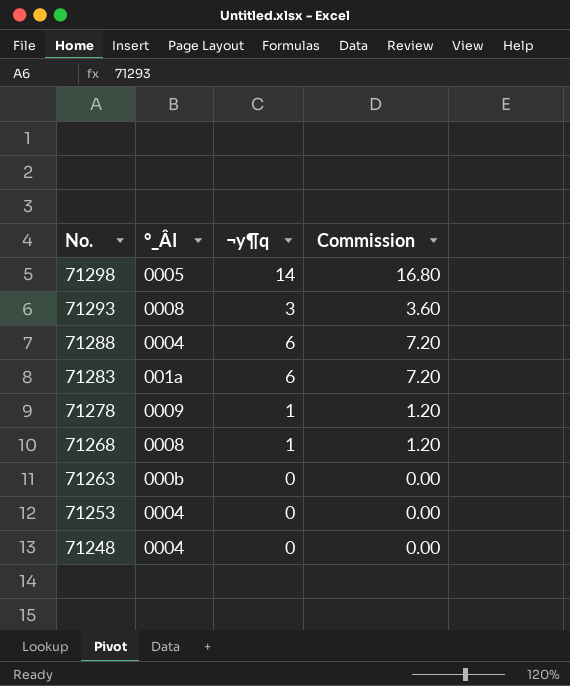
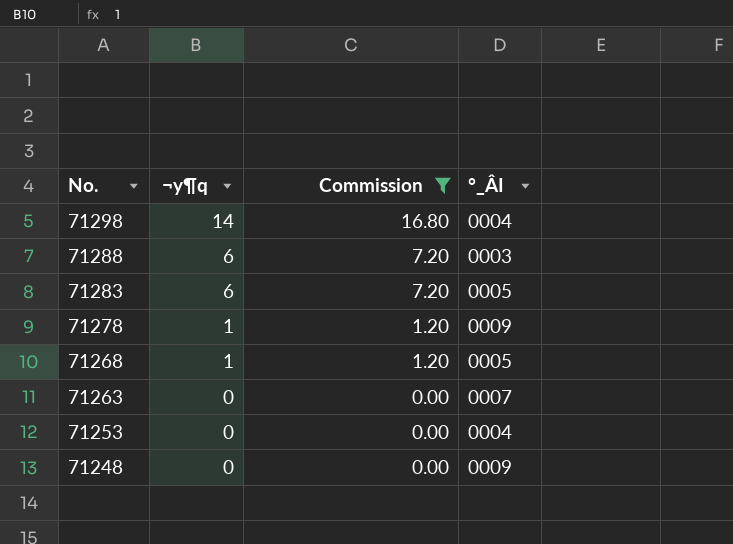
filter: none -> Commission != 3.60
column °_ÂI | position: 2 -> 4
71298 | °_ÂI: 0005 -> 0004
71288 | °_ÂI: 0004 -> 0003
71283 | °_ÂI: 001a -> 0005
71268 | °_ÂI: 0008 -> 0005
71263 | °_ÂI: 000b -> 0007
71248 | °_ÂI: 0004 -> 0009

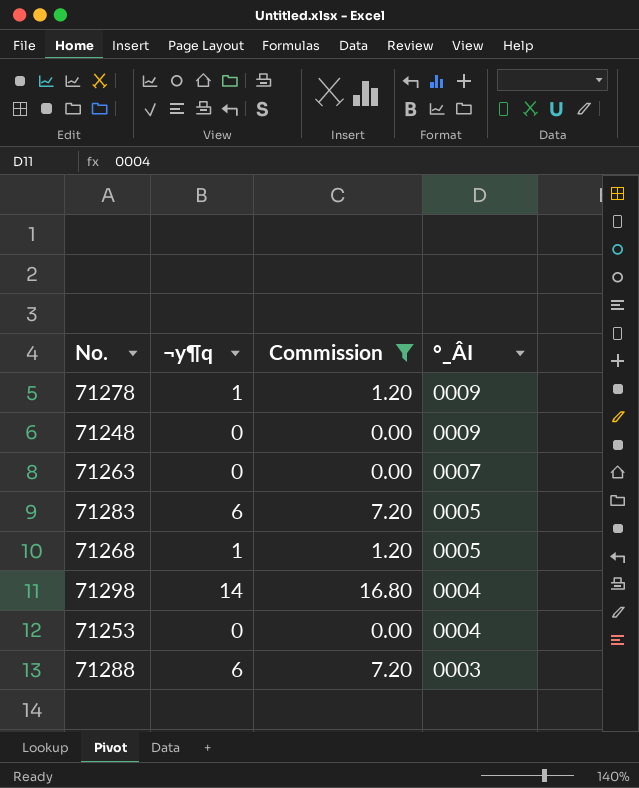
row order: No. descending -> °_ÂI descending

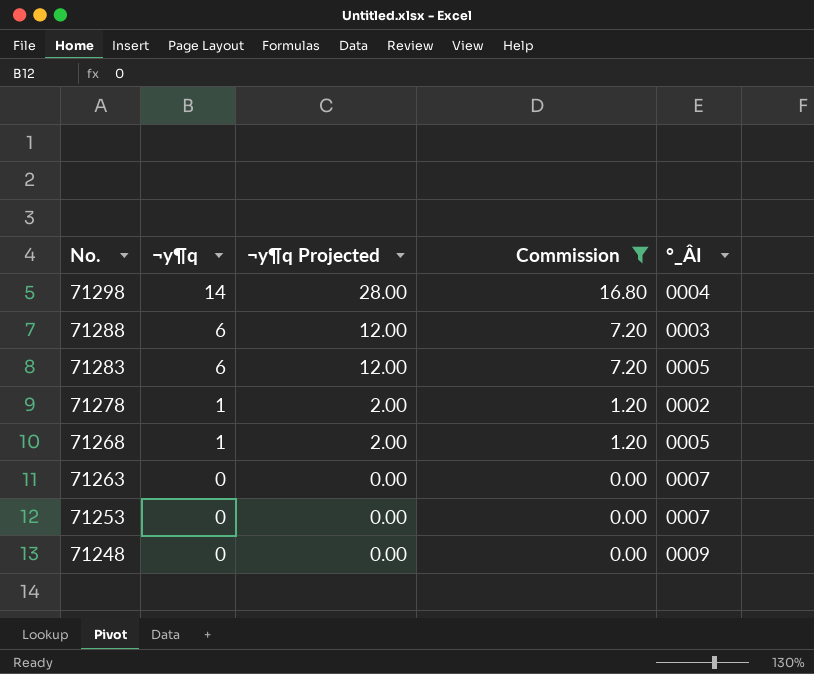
row order: °_ÂI descending -> No. descending
column ¬y¶q Projected | formula: none -> [¬y¶q] * 2
71278 | °_ÂI: 0009 -> 0002
71253 | °_ÂI: 0004 -> 0007

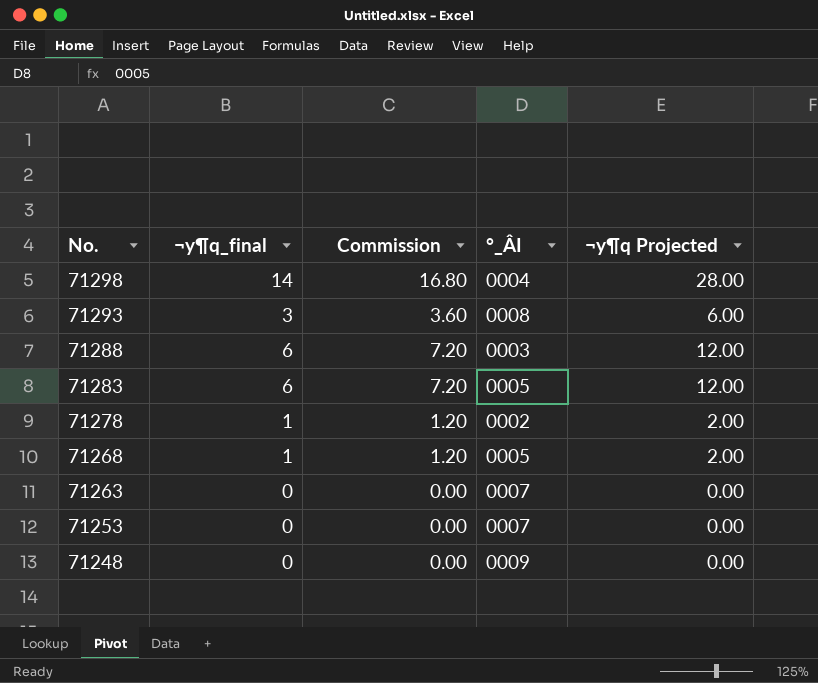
filter: Commission != 3.60 -> none
column name: ¬y¶q -> ¬y¶q_final
column ¬y¶q Projected | position: 3 -> 5

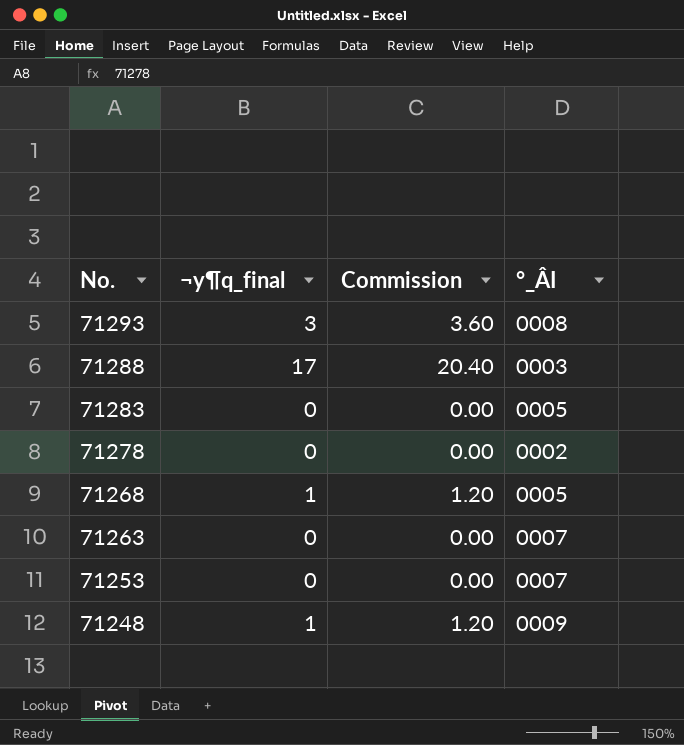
column ¬y¶q Projected | formula: [¬y¶q_final] * 2 -> none
row 71298: 14 | 16.80 | 0004 | 28.00 -> none
71288 | ¬y¶q_final: 6 -> 17
71288 | Commission: 7.20 -> 20.40
71283 | ¬y¶q_final: 6 -> 0
71283 | Commission: 7.20 -> 0.00
71278 | ¬y¶q_final: 1 -> 0
71278 | Commission: 1.20 -> 0.00
71248 | ¬y¶q_final: 0 -> 1
71248 | Commission: 0.00 -> 1.20

